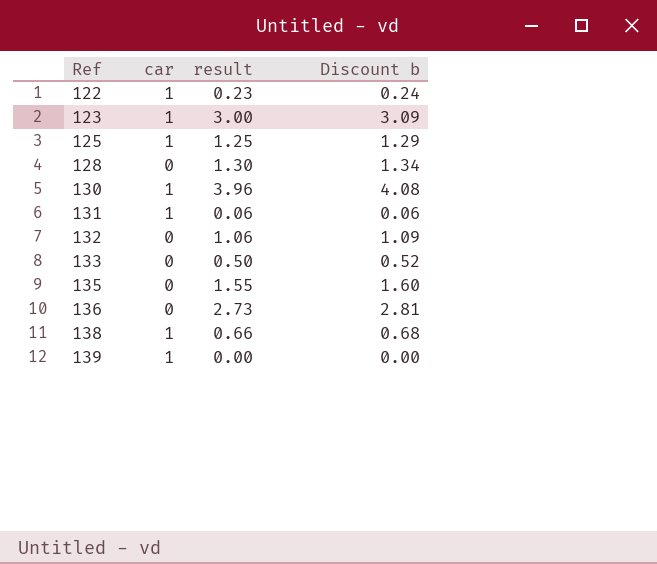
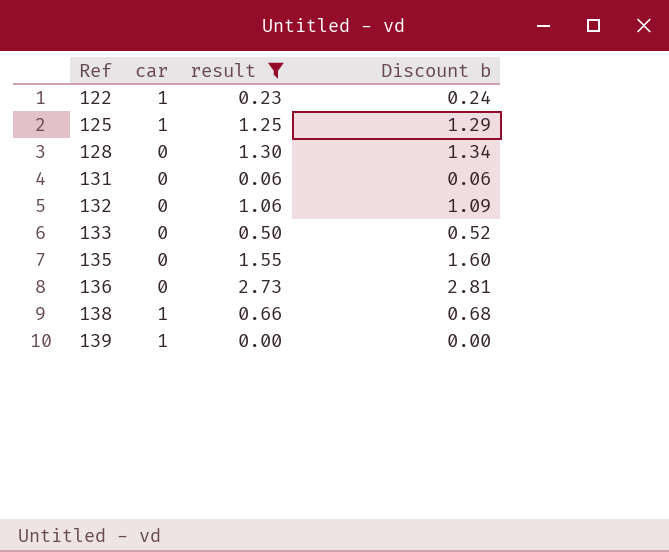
filter: none -> result <= 2.73
131 | car: 1 -> 0

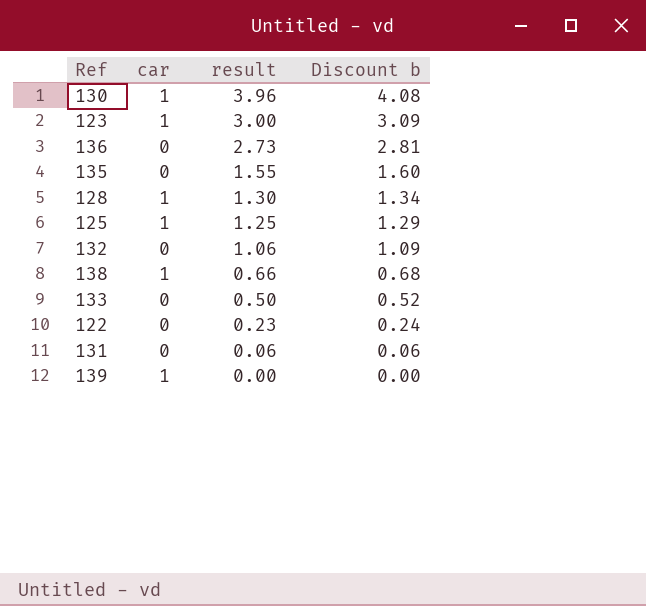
filter: result <= 2.73 -> none
row order: Ref ascending -> result descending
128 | car: 0 -> 1
122 | car: 1 -> 0

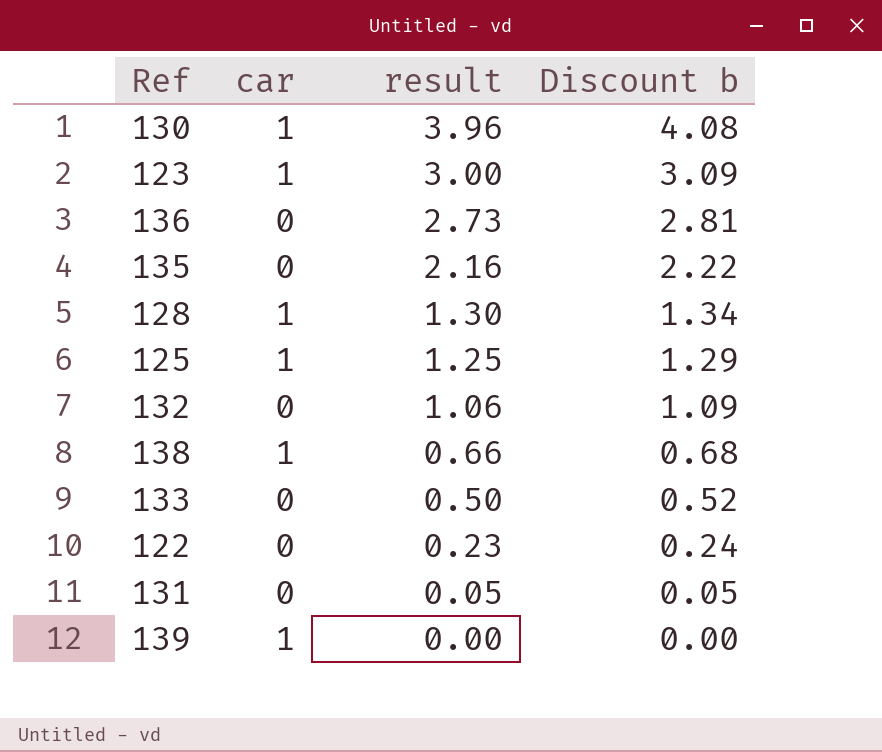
135 | result: 1.55 -> 2.16
135 | Discount b: 1.60 -> 2.22
131 | result: 0.06 -> 0.05
131 | Discount b: 0.06 -> 0.05

